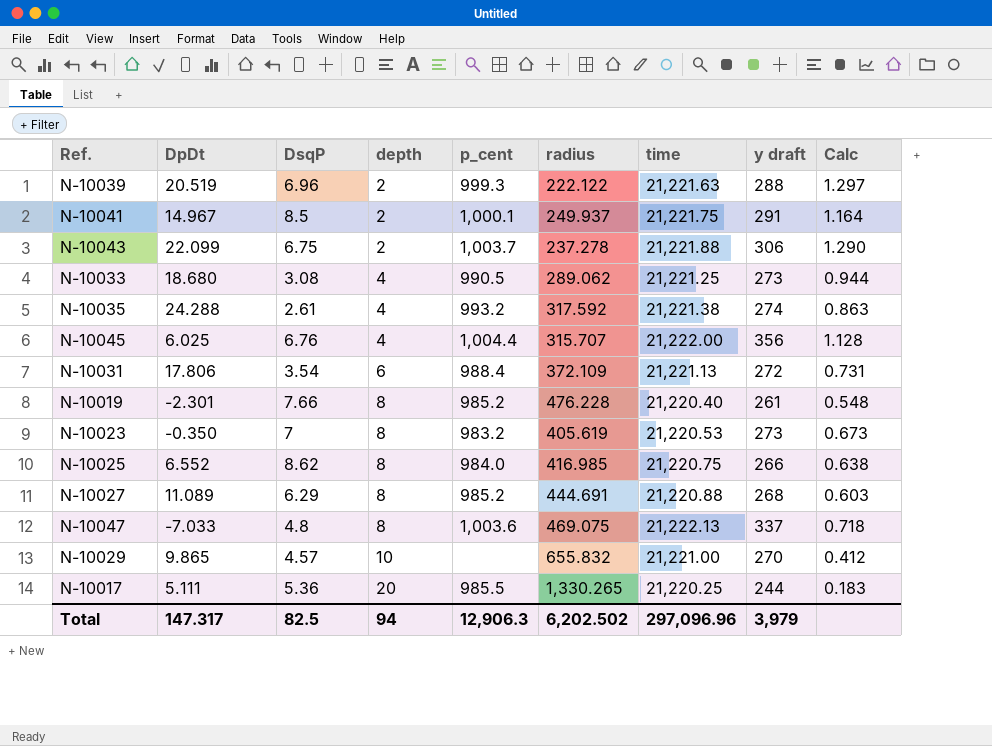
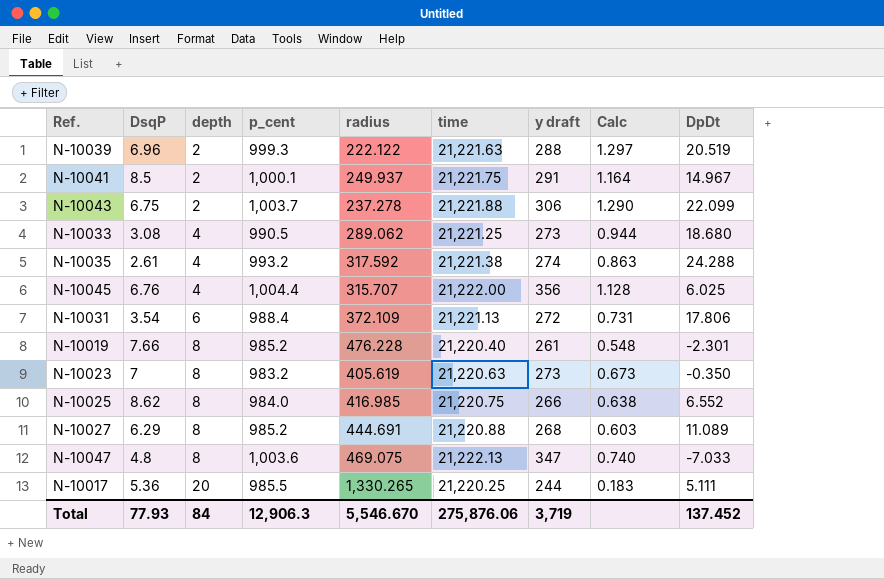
column DpDt | position: 2 -> 9
row N-10029: 9.865 | 4.57 | 10 | none | 655.832 | 21,221.00 | 270 | 0.412 -> none
N-10023 | time: 21,220.53 -> 21,220.63
N-10047 | y draft: 337 -> 347
N-10047 | Calc: 0.718 -> 0.740
Total | DsqP: 82.5 -> 77.93
Total | depth: 94 -> 84
Total | radius: 6,202.502 -> 5,546.670
Total | time: 297,096.96 -> 275,876.06
Total | y draft: 3,979 -> 3,719
Total | DpDt: 147.317 -> 137.452

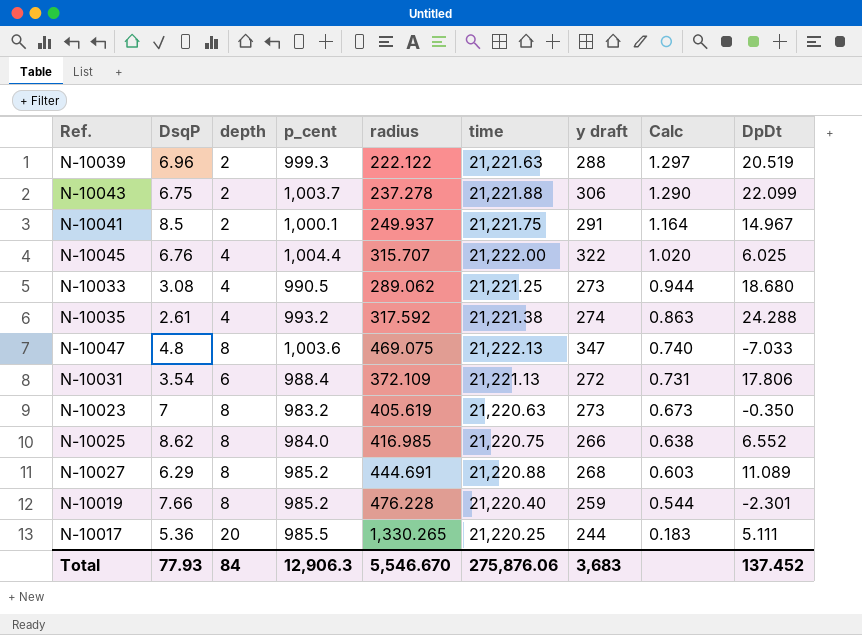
row order: depth ascending -> Calc descending
N-10045 | y draft: 356 -> 322
N-10045 | Calc: 1.128 -> 1.020
N-10019 | y draft: 261 -> 259
N-10019 | Calc: 0.548 -> 0.544
Total | y draft: 3,719 -> 3,683

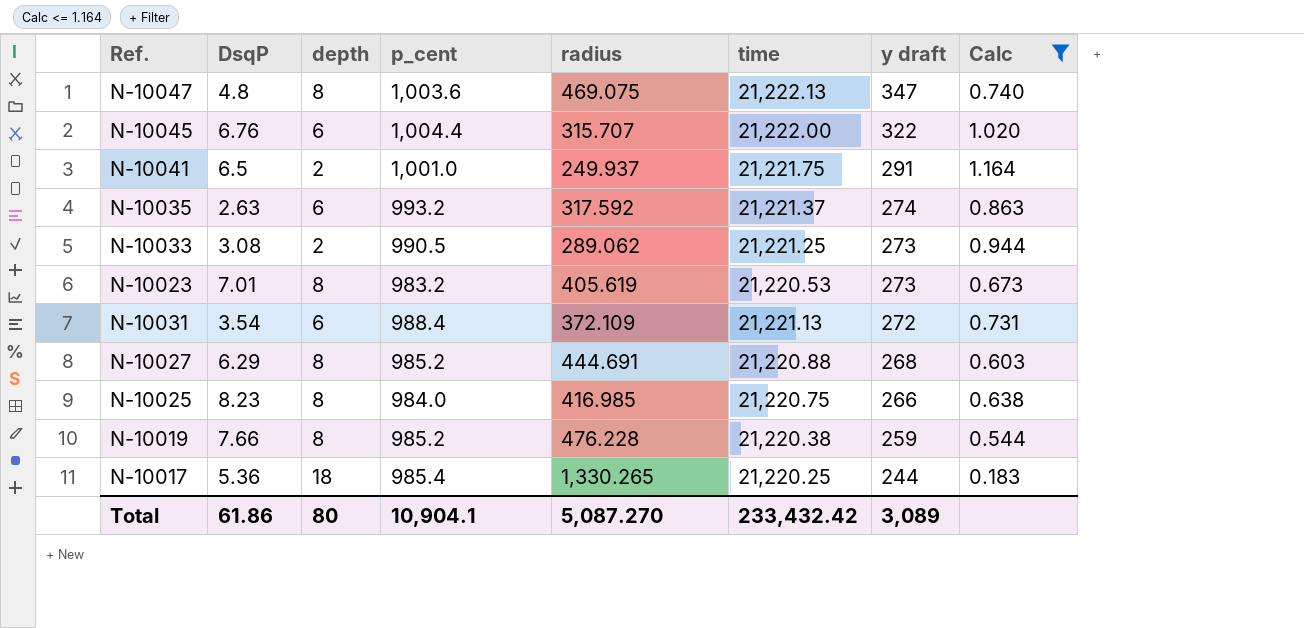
filter: none -> Calc <= 1.164
row order: Calc descending -> y draft descending
column DpDt | position: 9 -> none
N-10045 | depth: 4 -> 6
N-10041 | DsqP: 8.5 -> 6.5
N-10041 | p_cent: 1,000.1 -> 1,001.0
N-10035 | DsqP: 2.61 -> 2.63
N-10035 | depth: 4 -> 6
N-10035 | time: 21,221.38 -> 21,221.37
N-10033 | depth: 4 -> 2
N-10023 | DsqP: 7 -> 7.01
N-10023 | time: 21,220.63 -> 21,220.53
N-10025 | DsqP: 8.62 -> 8.23
N-10019 | time: 21,220.40 -> 21,220.38
N-10017 | depth: 20 -> 18
N-10017 | p_cent: 985.5 -> 985.4
Total | DsqP: 77.93 -> 61.86
Total | depth: 84 -> 80
Total | p_cent: 12,906.3 -> 10,904.1
Total | radius: 5,546.670 -> 5,087.270
Total | time: 275,876.06 -> 233,432.42
Total | y draft: 3,683 -> 3,089

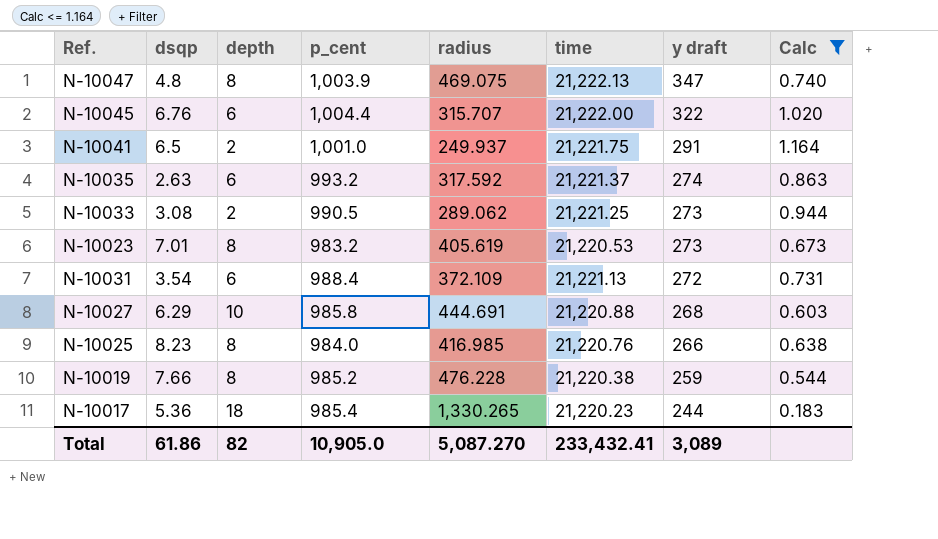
column name: DsqP -> dsqp
N-10047 | p_cent: 1,003.6 -> 1,003.9
N-10027 | depth: 8 -> 10
N-10027 | p_cent: 985.2 -> 985.8
N-10025 | time: 21,220.75 -> 21,220.76
N-10017 | time: 21,220.25 -> 21,220.23
Total | depth: 80 -> 82
Total | p_cent: 10,904.1 -> 10,905.0
Total | time: 233,432.42 -> 233,432.41

